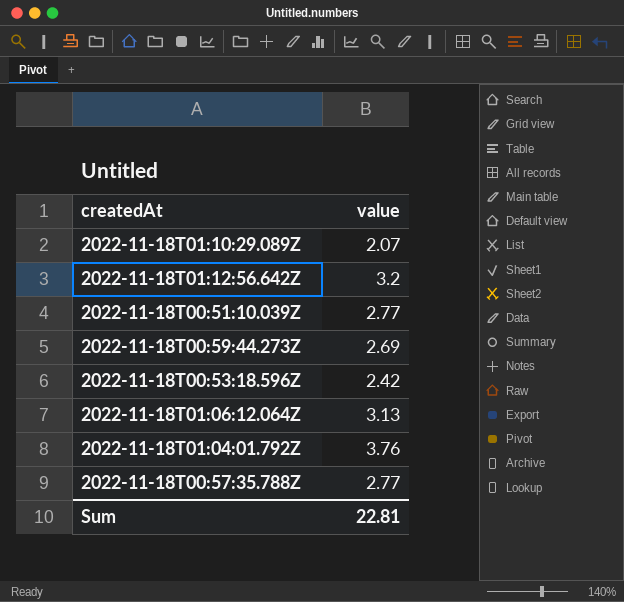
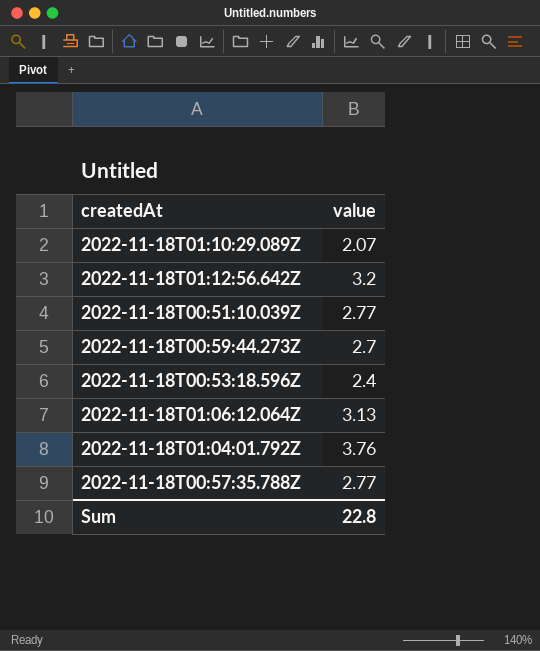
2022-11-18T00:59:44.273Z | value: 2.69 -> 2.7
2022-11-18T00:53:18.596Z | value: 2.42 -> 2.4
Sum | value: 22.81 -> 22.8

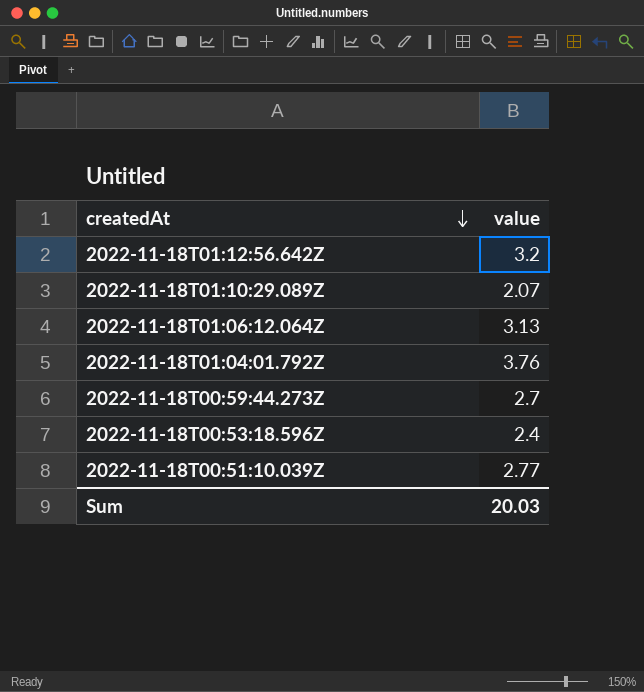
row order: none -> createdAt descending
row 2022-11-18T00:57:35.788Z: 2.77 -> none
Sum | value: 22.8 -> 20.03

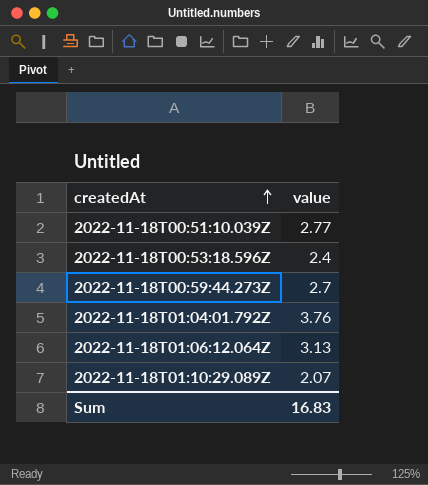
row order: createdAt descending -> createdAt ascending
row 2022-11-18T01:12:56.642Z: 3.2 -> none
Sum | value: 20.03 -> 16.83

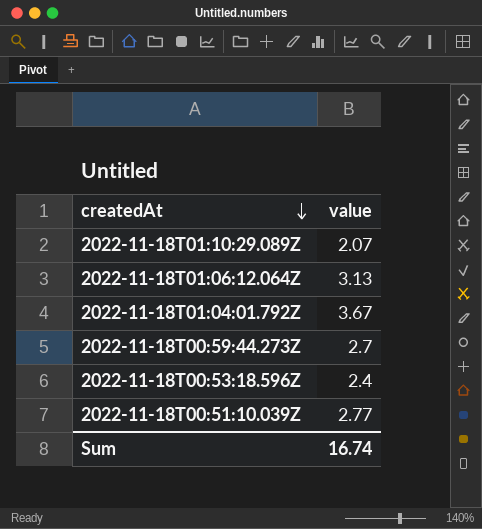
row order: createdAt ascending -> createdAt descending
2022-11-18T01:04:01.792Z | value: 3.76 -> 3.67
Sum | value: 16.83 -> 16.74

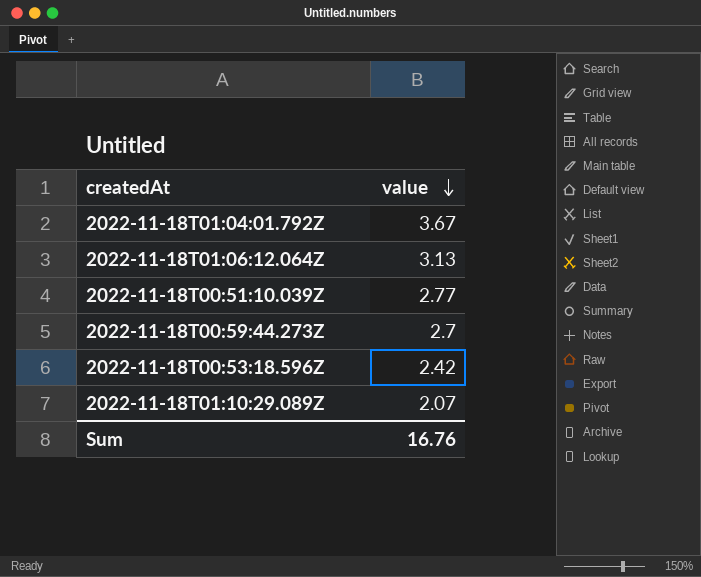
row order: createdAt descending -> value descending
2022-11-18T00:53:18.596Z | value: 2.4 -> 2.42
Sum | value: 16.74 -> 16.76

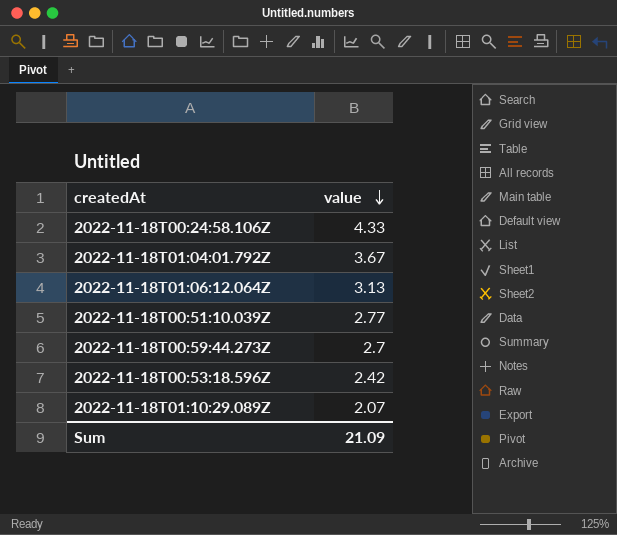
row 2022-11-18T00:24:58.106Z: none -> 4.33
Sum | value: 16.76 -> 21.09

